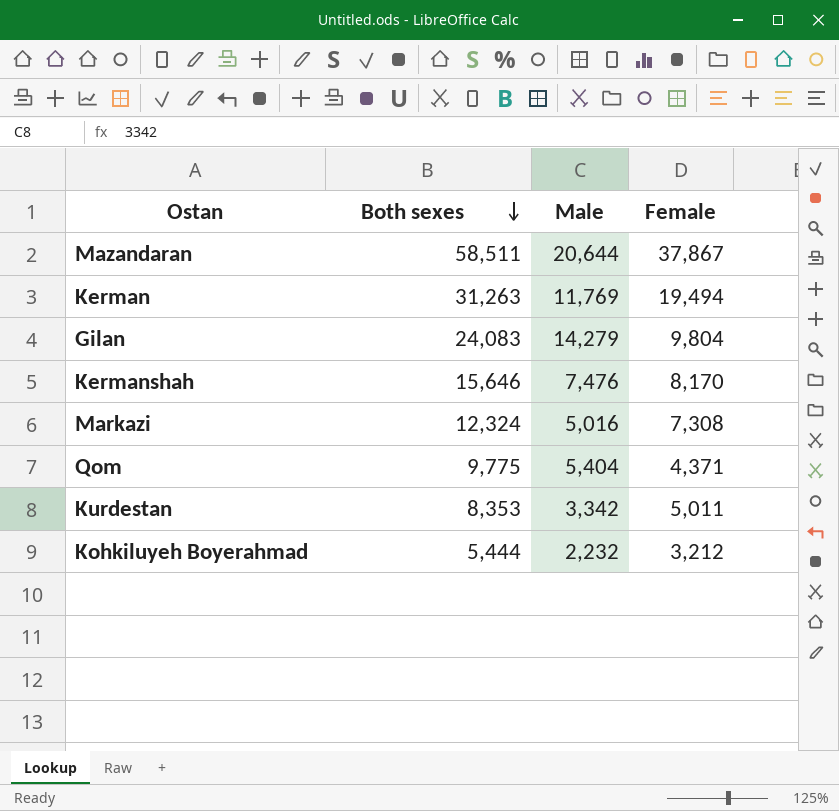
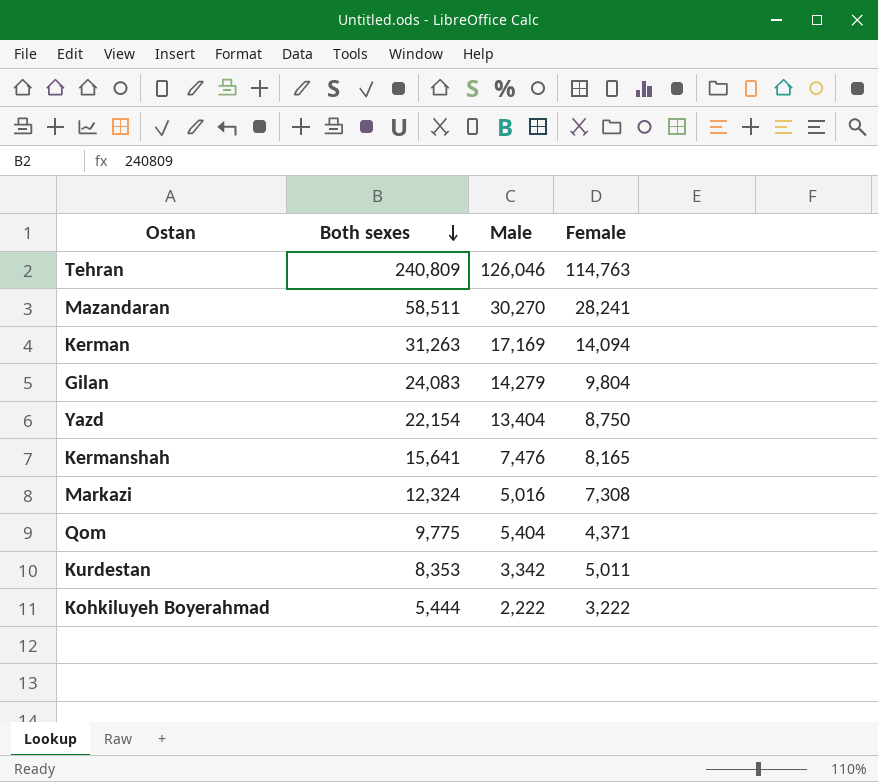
row Tehran: none -> 240,809 | 126,046 | 114,763
Mazandaran | Male: 20,644 -> 30,270
Mazandaran | Female: 37,867 -> 28,241
Kerman | Male: 11,769 -> 17,169
Kerman | Female: 19,494 -> 14,094
row Yazd: none -> 22,154 | 13,404 | 8,750
Kermanshah | Both sexes: 15,646 -> 15,641
Kermanshah | Female: 8,170 -> 8,165
Kohkiluyeh Boyerahmad | Male: 2,232 -> 2,222
Kohkiluyeh Boyerahmad | Female: 3,212 -> 3,222

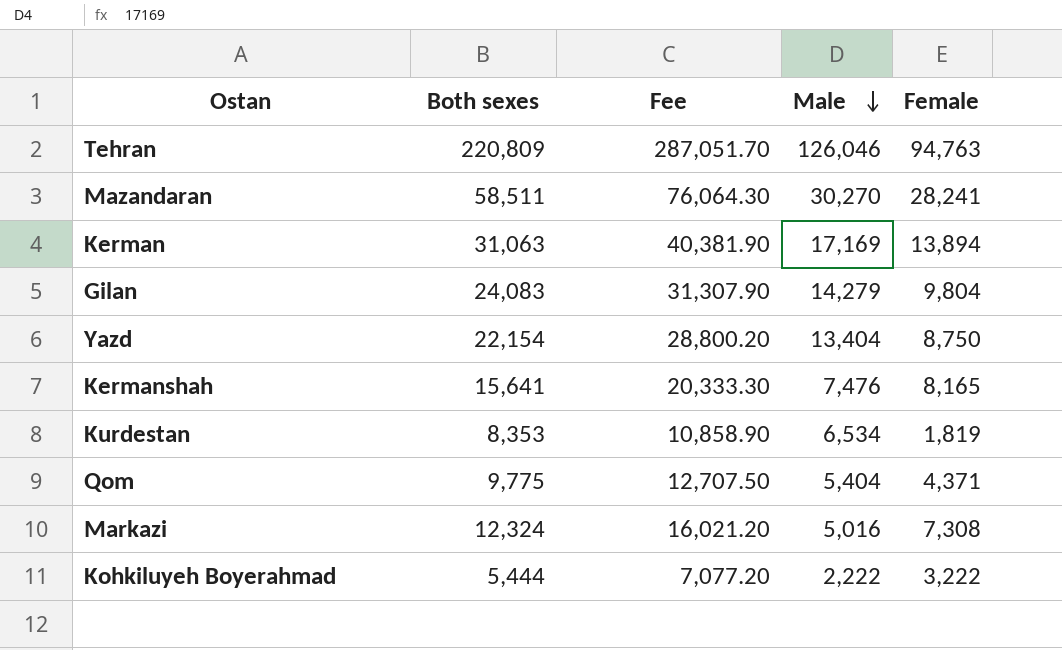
row order: Both sexes descending -> Male descending
column Fee | formula: none -> [Both sexes] * 1.3
Tehran | Both sexes: 240,809 -> 220,809
Tehran | Female: 114,763 -> 94,763
Kerman | Both sexes: 31,263 -> 31,063
Kerman | Female: 14,094 -> 13,894
Kurdestan | Male: 3,342 -> 6,534
Kurdestan | Female: 5,011 -> 1,819

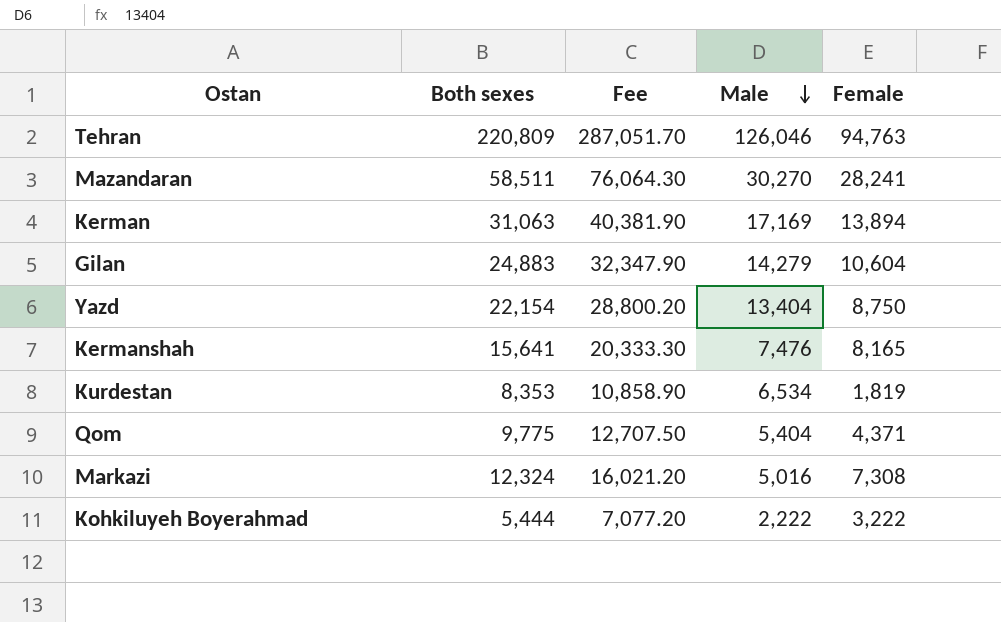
Gilan | Both sexes: 24,083 -> 24,883
Gilan | Fee: 31,307.90 -> 32,347.90
Gilan | Female: 9,804 -> 10,604

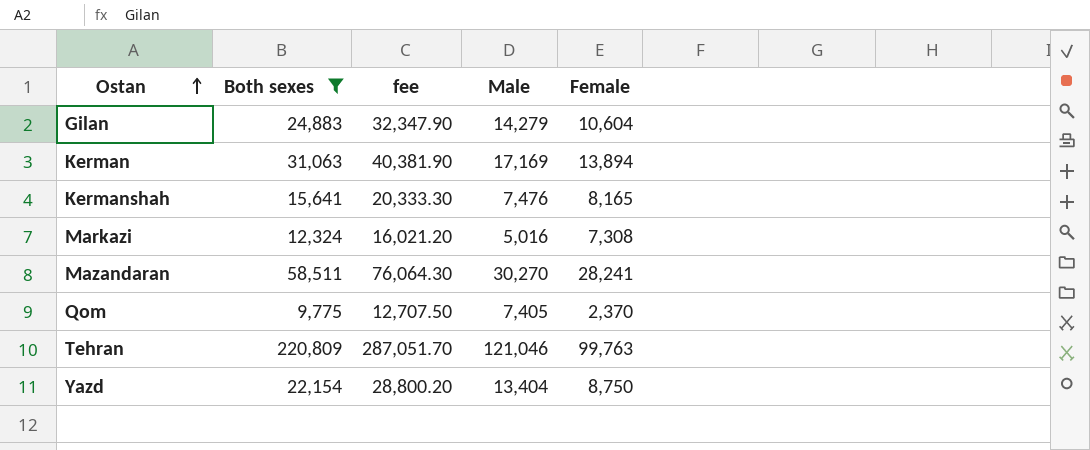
filter: none -> Both sexes >= 9,775
row order: Male descending -> Ostan ascending
column name: Fee -> fee
Qom | Male: 5,404 -> 7,405
Qom | Female: 4,371 -> 2,370
Tehran | Male: 126,046 -> 121,046
Tehran | Female: 94,763 -> 99,763

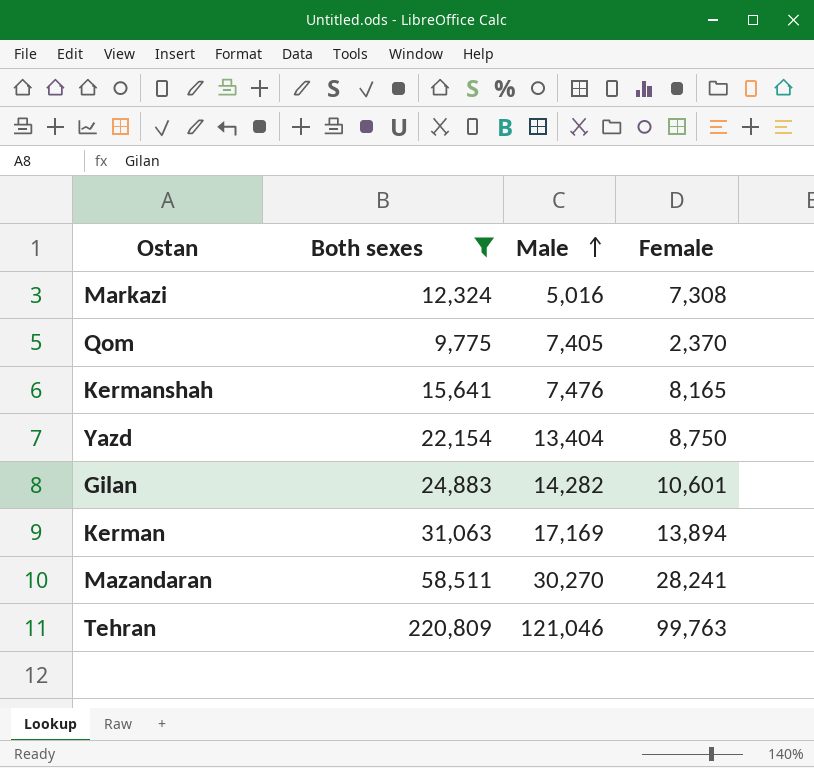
row order: Ostan ascending -> Male ascending
column fee | formula: [Both sexes] * 1.3 -> none
Gilan | Male: 14,279 -> 14,282
Gilan | Female: 10,604 -> 10,601

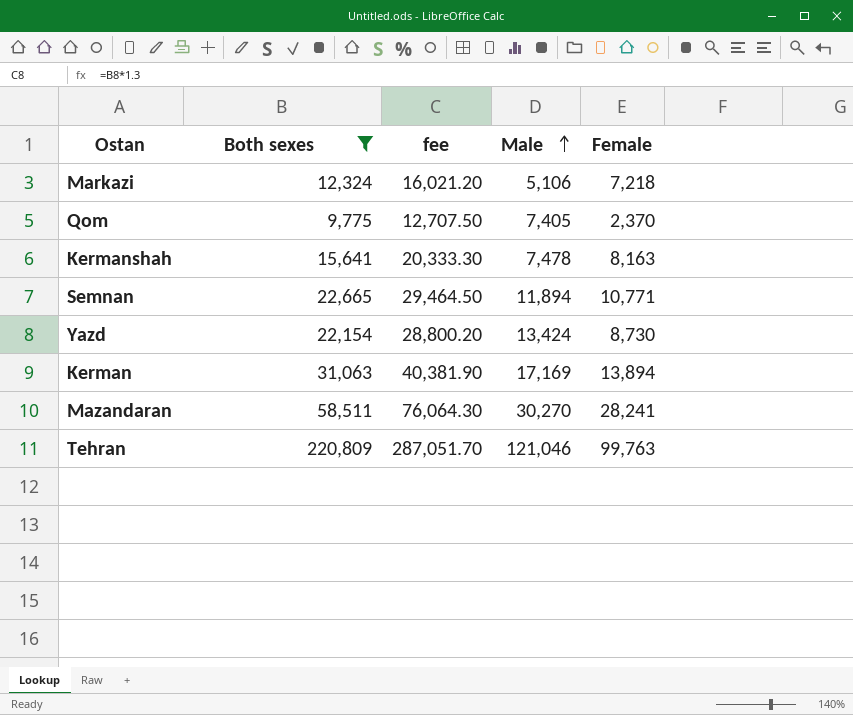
column fee | formula: none -> [Both sexes] * 1.3
row Gilan: 24,883 | 14,282 | 10,601 -> none
Markazi | Male: 5,016 -> 5,106
Markazi | Female: 7,308 -> 7,218
Kermanshah | Male: 7,476 -> 7,478
Kermanshah | Female: 8,165 -> 8,163
row Semnan: none -> 22,665 | 29,464.50 | 11,894 | 10,771
Yazd | Male: 13,404 -> 13,424
Yazd | Female: 8,750 -> 8,730

